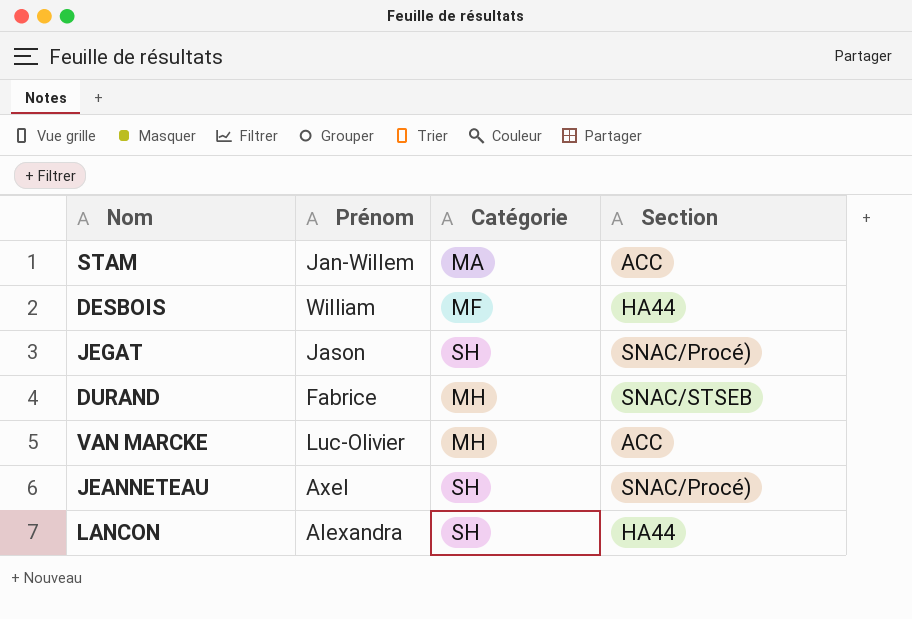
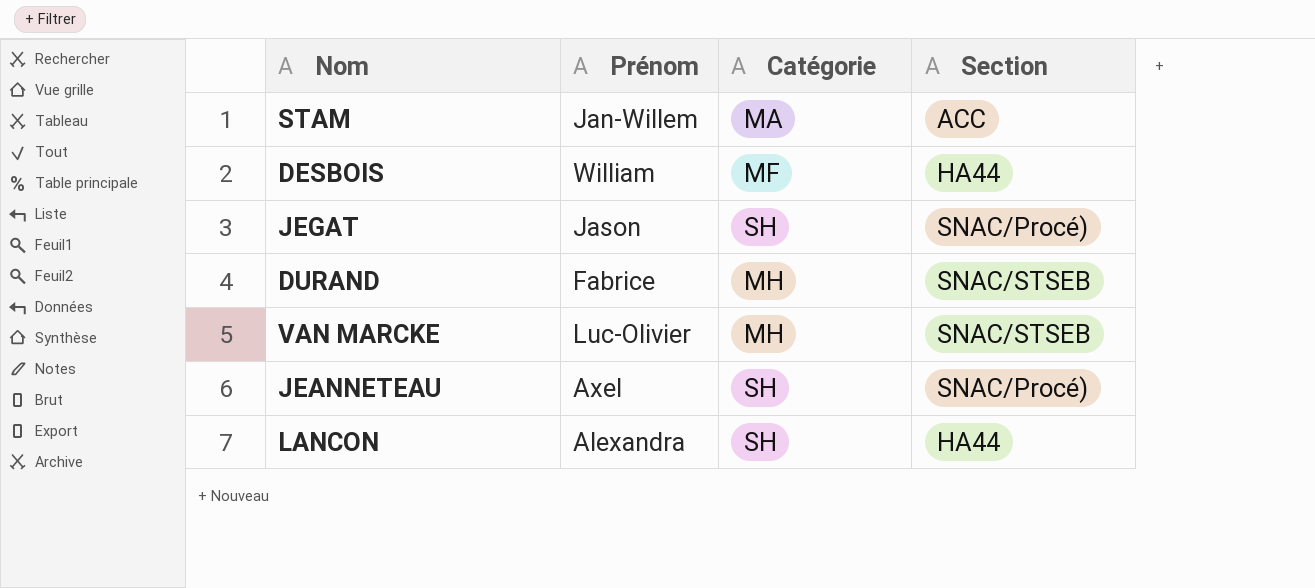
VAN MARCKE | Section: ACC -> SNAC/STSEB

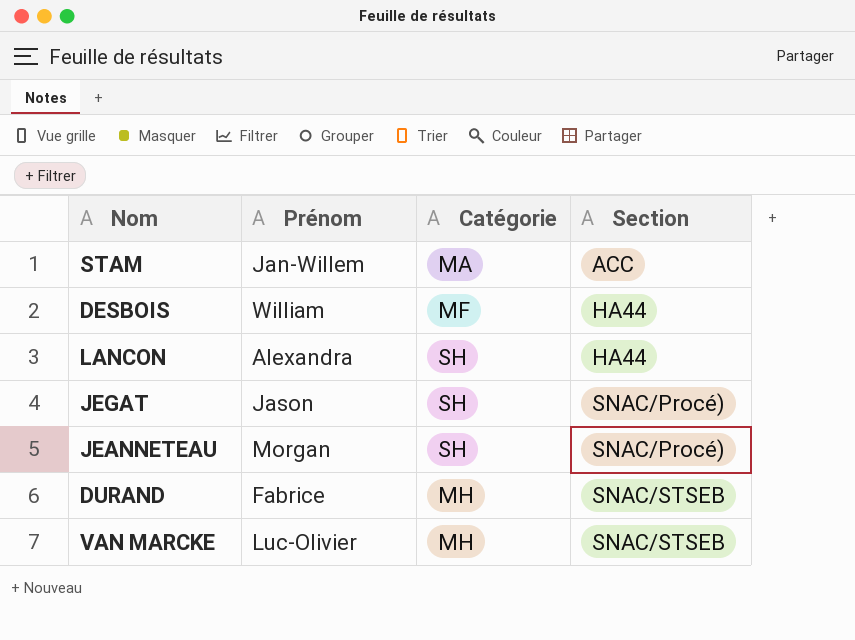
row order: none -> Section ascending
JEANNETEAU | Prénom: Axel -> Morgan

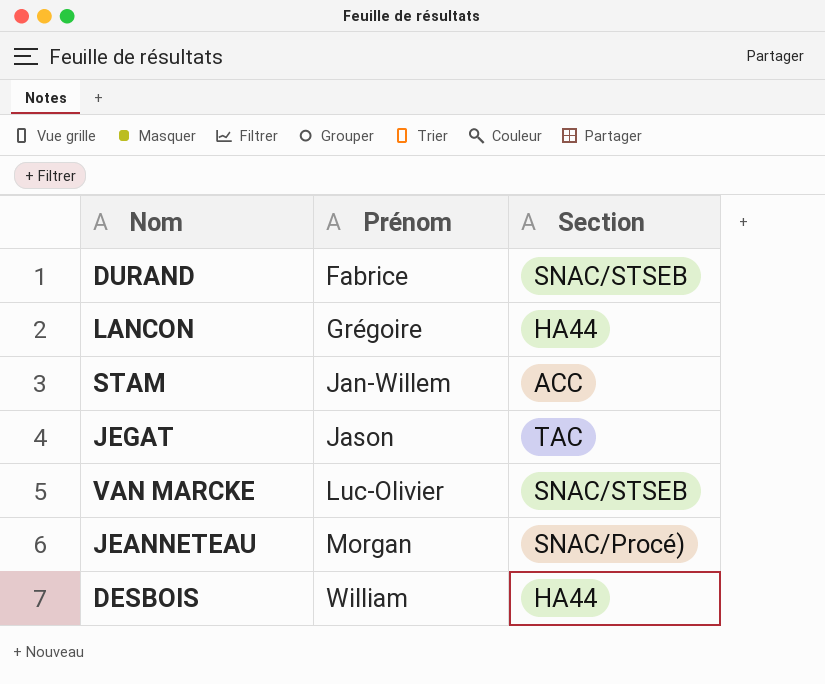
row order: Section ascending -> Prénom ascending
column Catégorie | position: 3 -> none
LANCON | Prénom: Alexandra -> Grégoire
JEGAT | Section: SNAC/Procé) -> TAC

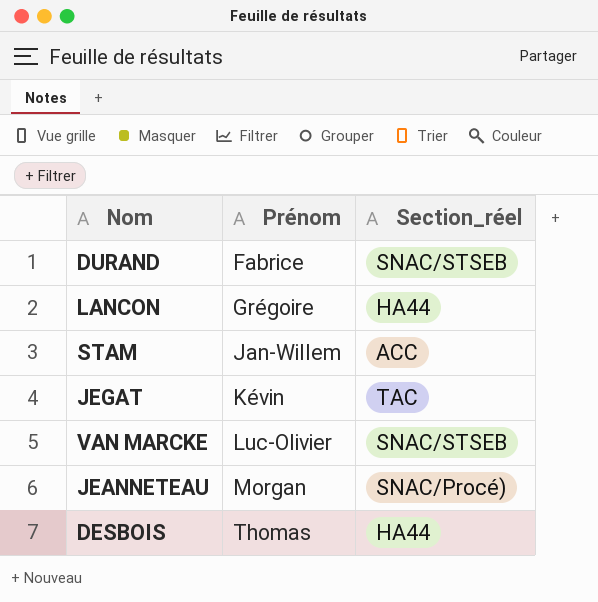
column name: Section -> Section_réel
JEGAT | Prénom: Jason -> Kévin
DESBOIS | Prénom: William -> Thomas

